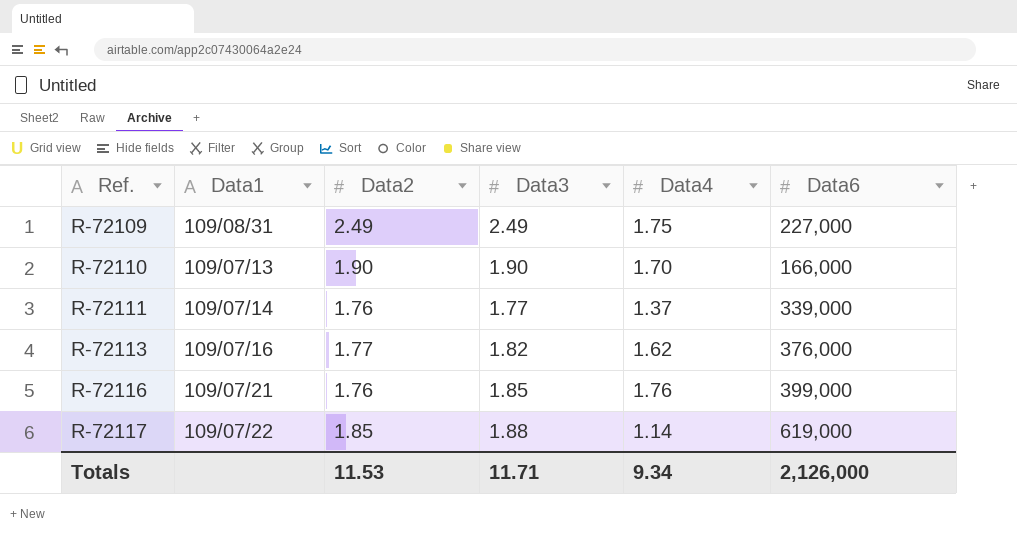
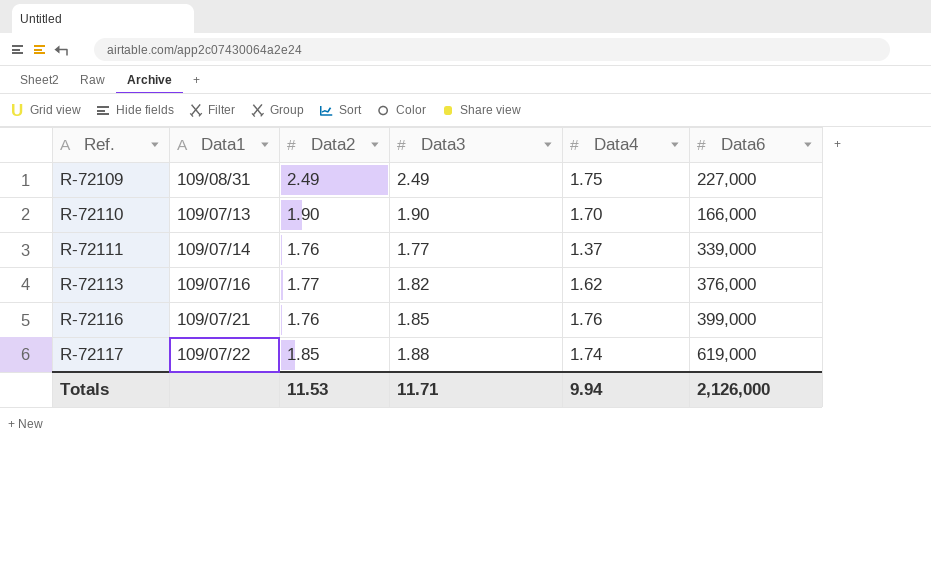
R-72117 | Data4: 1.14 -> 1.74
Totals | Data4: 9.34 -> 9.94

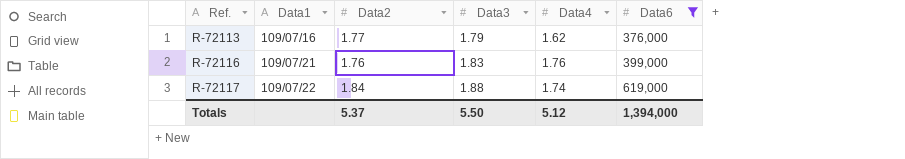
filter: none -> Data6 >= 376,000
R-72113 | Data3: 1.82 -> 1.79
R-72116 | Data3: 1.85 -> 1.83
R-72117 | Data2: 1.85 -> 1.84
Totals | Data2: 11.53 -> 5.37
Totals | Data3: 11.71 -> 5.50
Totals | Data4: 9.94 -> 5.12
Totals | Data6: 2,126,000 -> 1,394,000

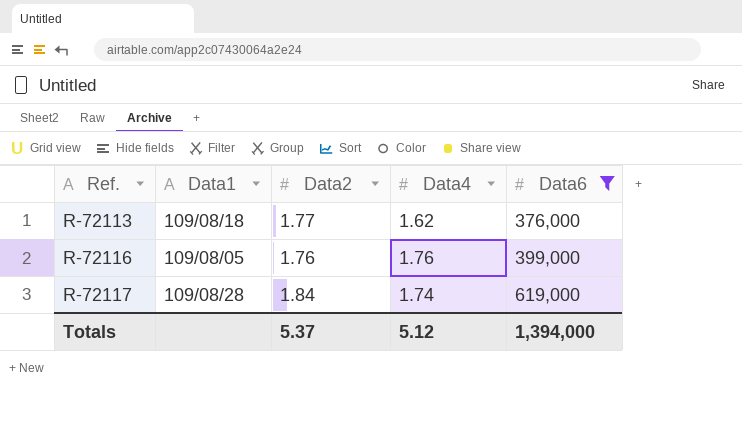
column Data3 | position: 4 -> none
R-72113 | Data1: 109/07/16 -> 109/08/18
R-72116 | Data1: 109/07/21 -> 109/08/05
R-72117 | Data1: 109/07/22 -> 109/08/28

